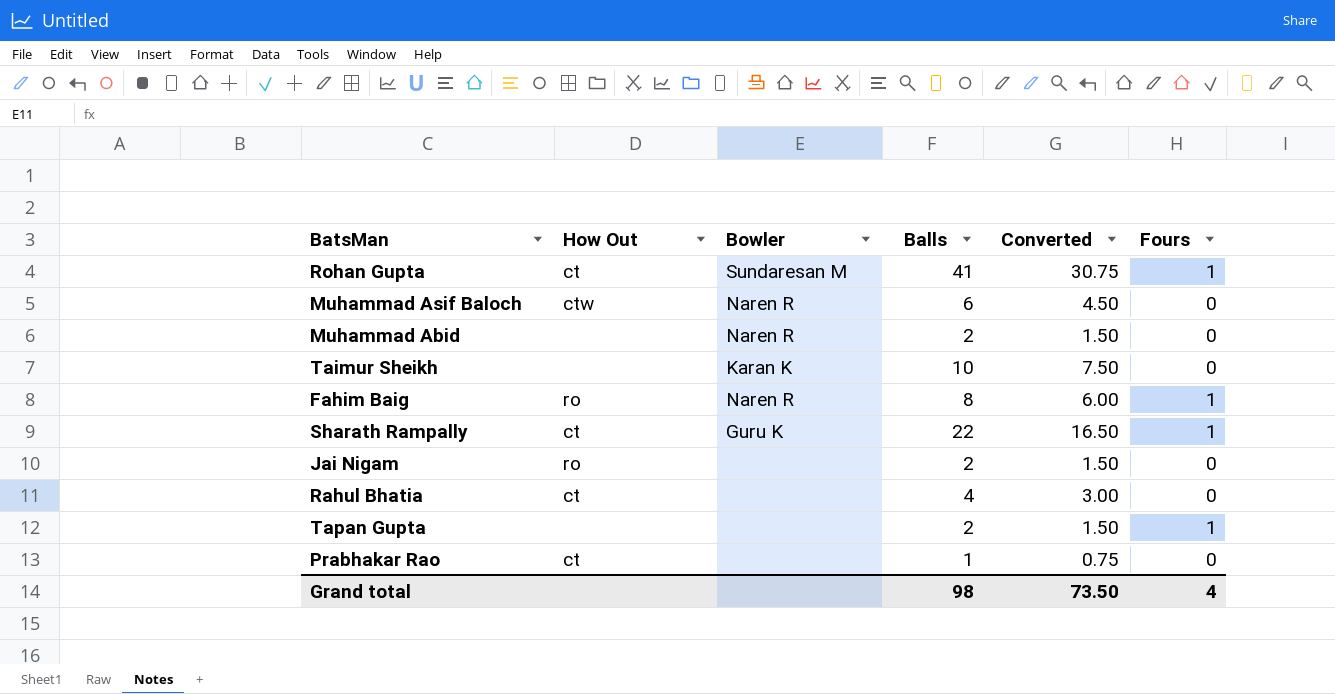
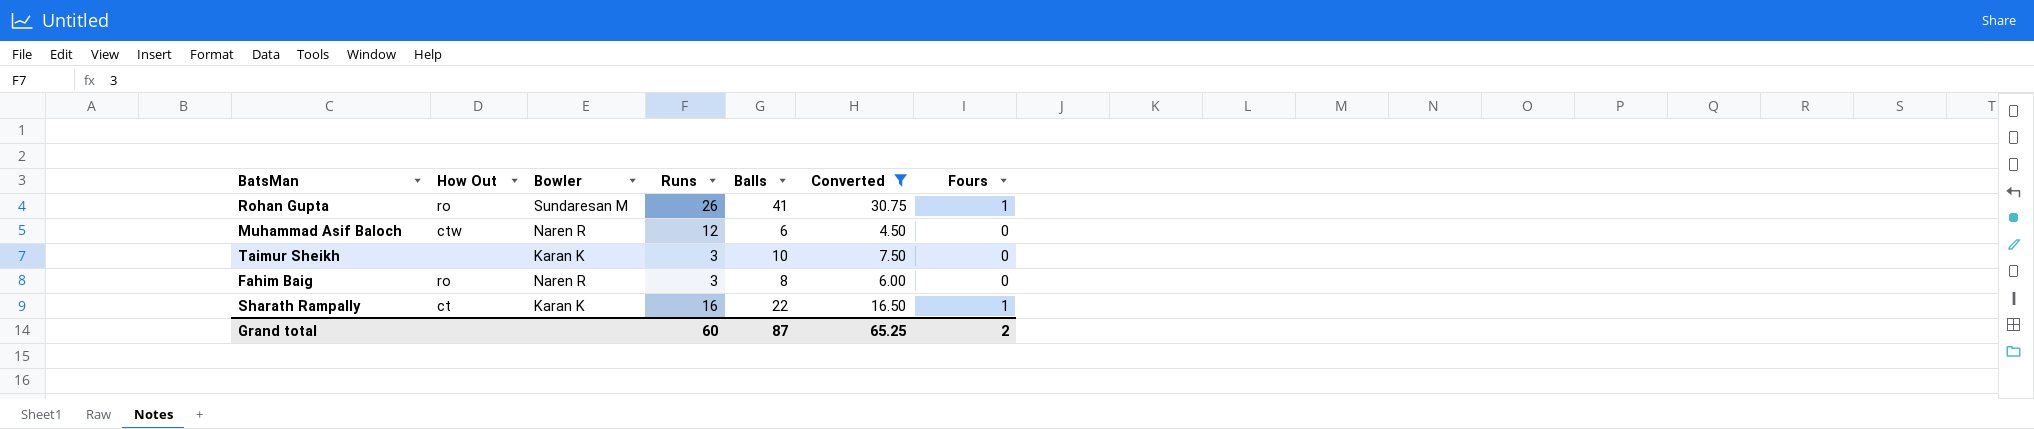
filter: none -> Converted >= 4.50
column Runs | position: none -> 4
Rohan Gupta | How Out: ct -> ro
Fahim Baig | Fours: 1 -> 0
Sharath Rampally | Bowler: Guru K -> Karan K
Grand total | Balls: 98 -> 87
Grand total | Converted: 73.50 -> 65.25
Grand total | Fours: 4 -> 2

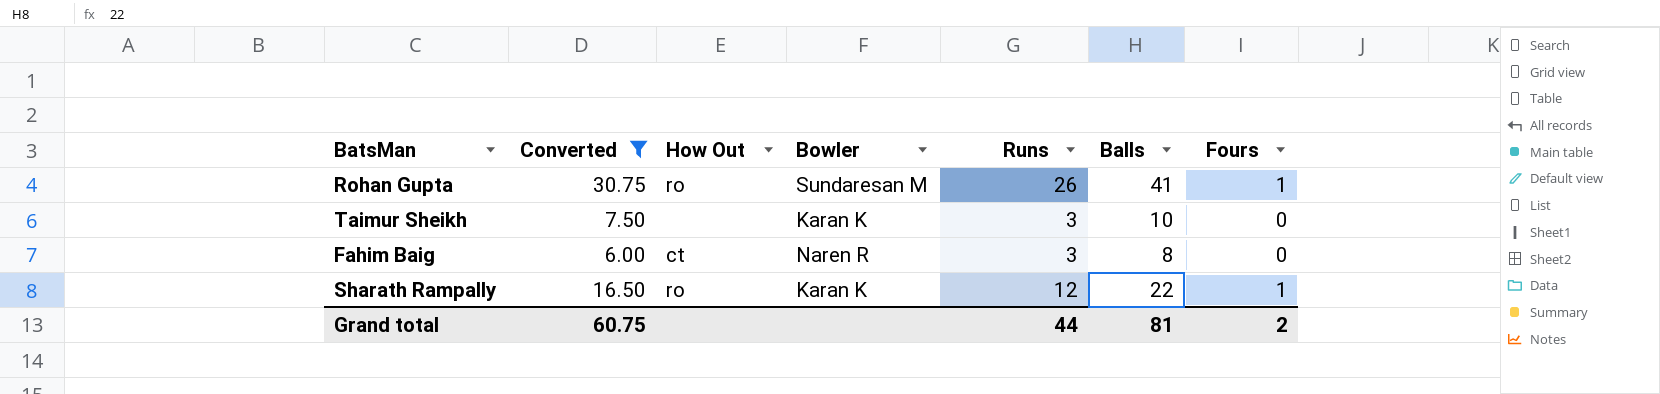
column Converted | position: 6 -> 2
row Muhammad Asif Baloch: ctw | Naren R | 12 | 6 | 4.50 | 0 -> none
Fahim Baig | How Out: ro -> ct
Sharath Rampally | How Out: ct -> ro
Sharath Rampally | Runs: 16 -> 12
Grand total | Converted: 65.25 -> 60.75
Grand total | Runs: 60 -> 44
Grand total | Balls: 87 -> 81

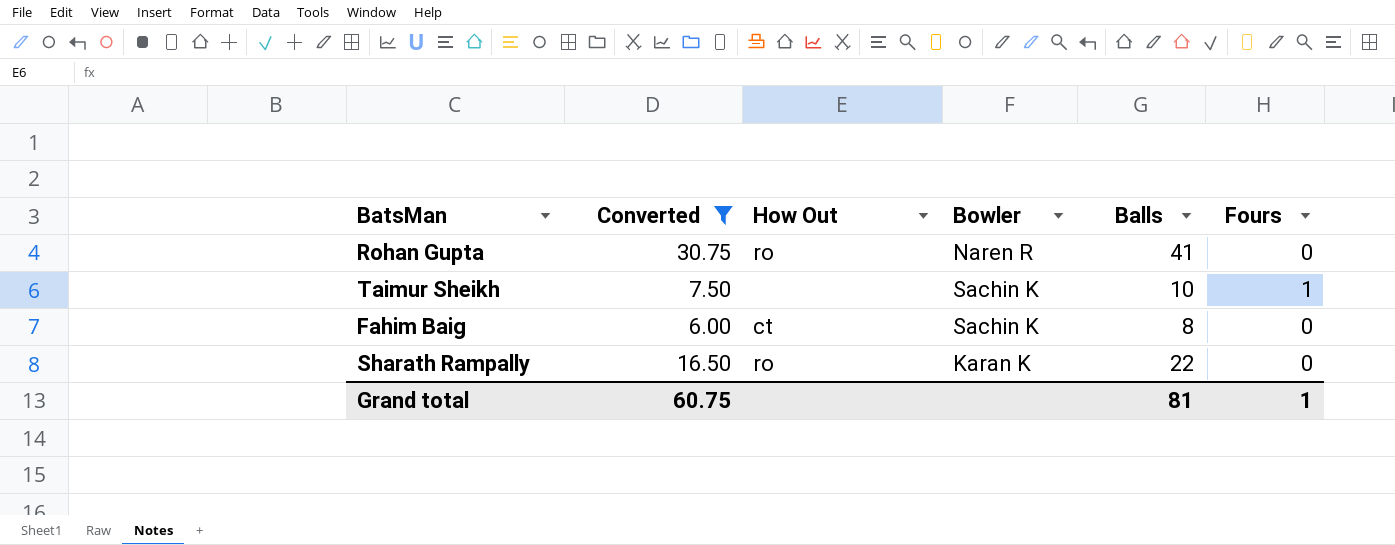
column Runs | position: 5 -> none
Rohan Gupta | Bowler: Sundaresan M -> Naren R
Rohan Gupta | Fours: 1 -> 0
Taimur Sheikh | Bowler: Karan K -> Sachin K
Taimur Sheikh | Fours: 0 -> 1
Fahim Baig | Bowler: Naren R -> Sachin K
Sharath Rampally | Fours: 1 -> 0
Grand total | Fours: 2 -> 1

